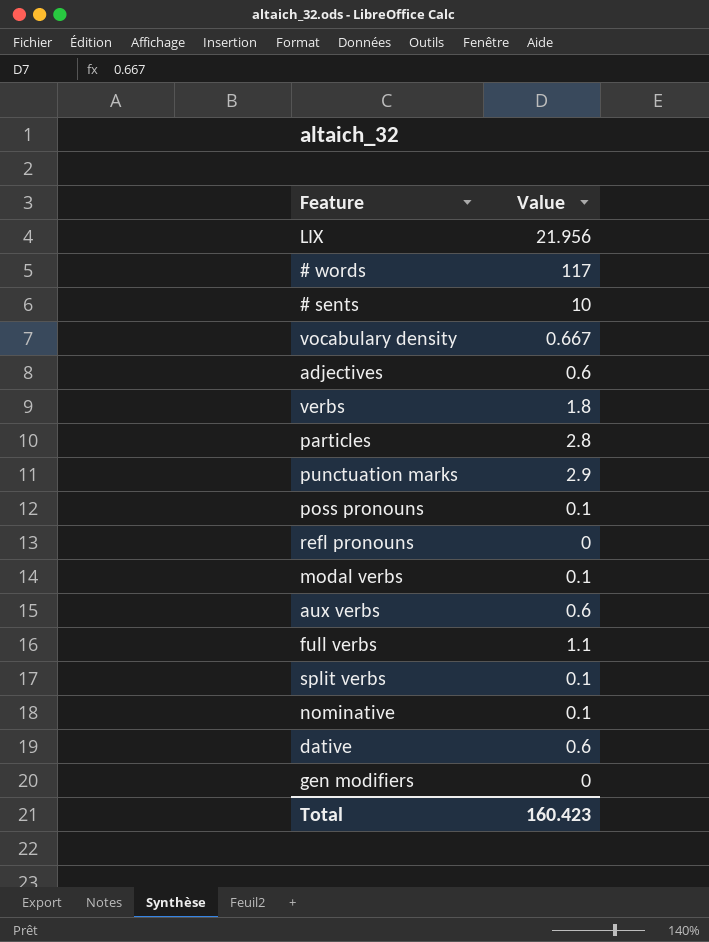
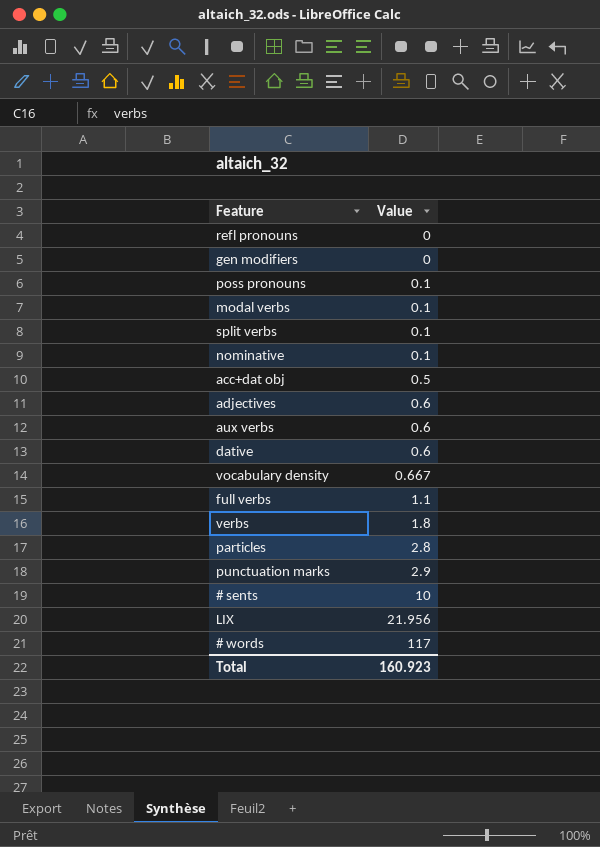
row order: none -> Value ascending
row acc+dat obj: none -> 0.5
Total | Value: 160.423 -> 160.923

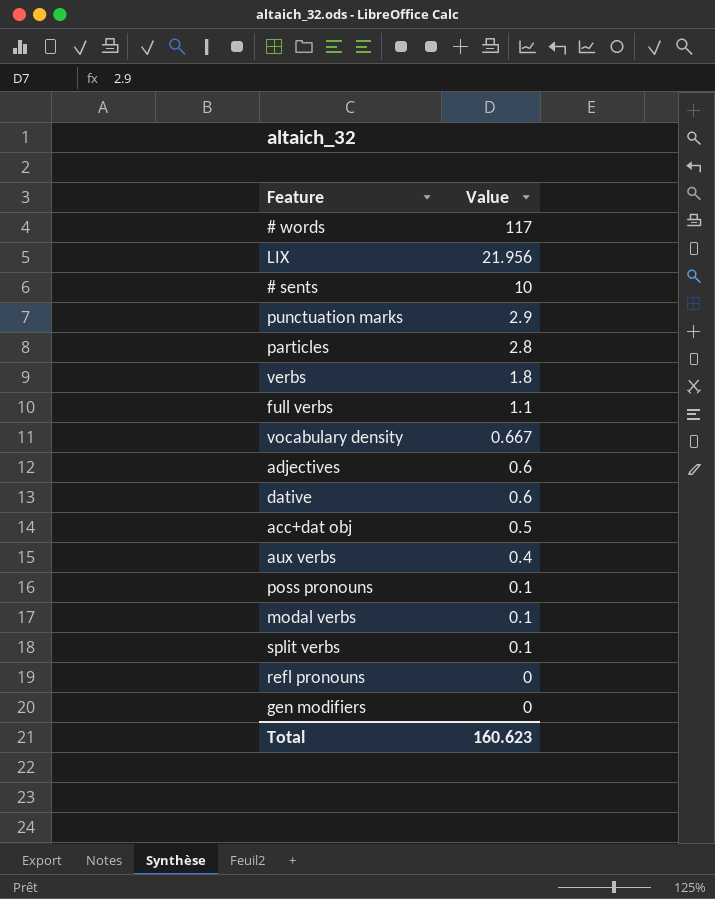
row order: Value ascending -> Value descending
row nominative: 0.1 -> none
aux verbs | Value: 0.6 -> 0.4
Total | Value: 160.923 -> 160.623

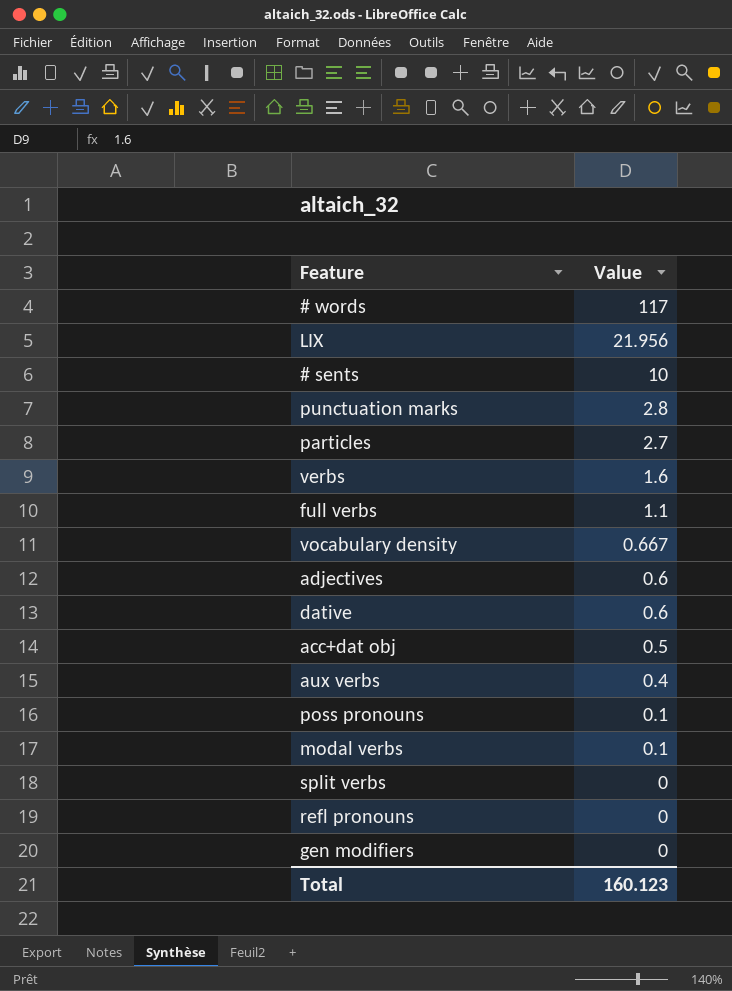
punctuation marks | Value: 2.9 -> 2.8
particles | Value: 2.8 -> 2.7
verbs | Value: 1.8 -> 1.6
split verbs | Value: 0.1 -> 0
Total | Value: 160.623 -> 160.123

